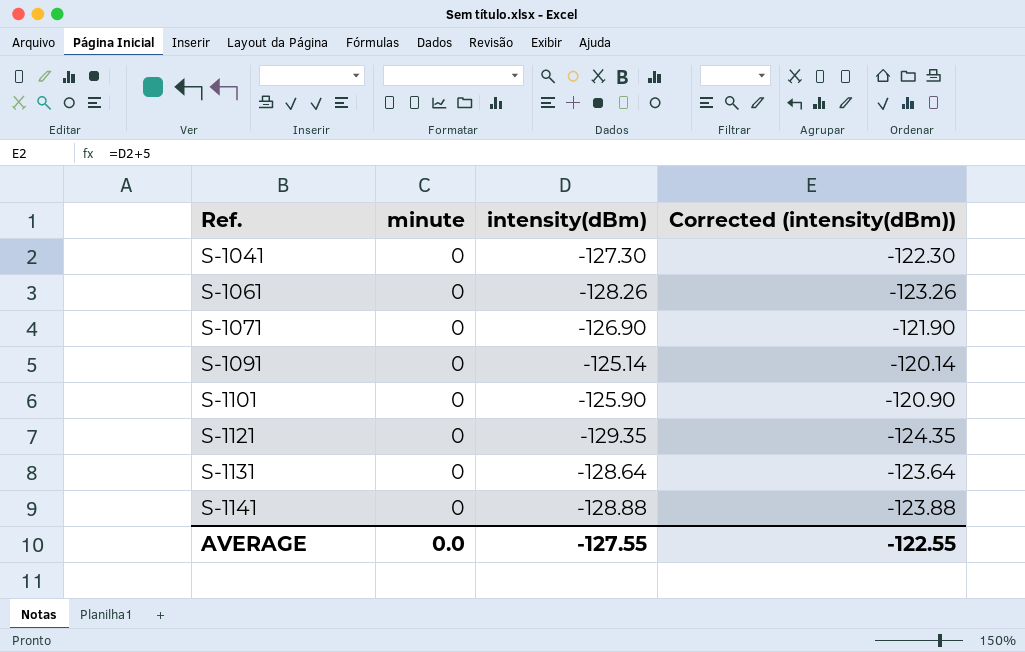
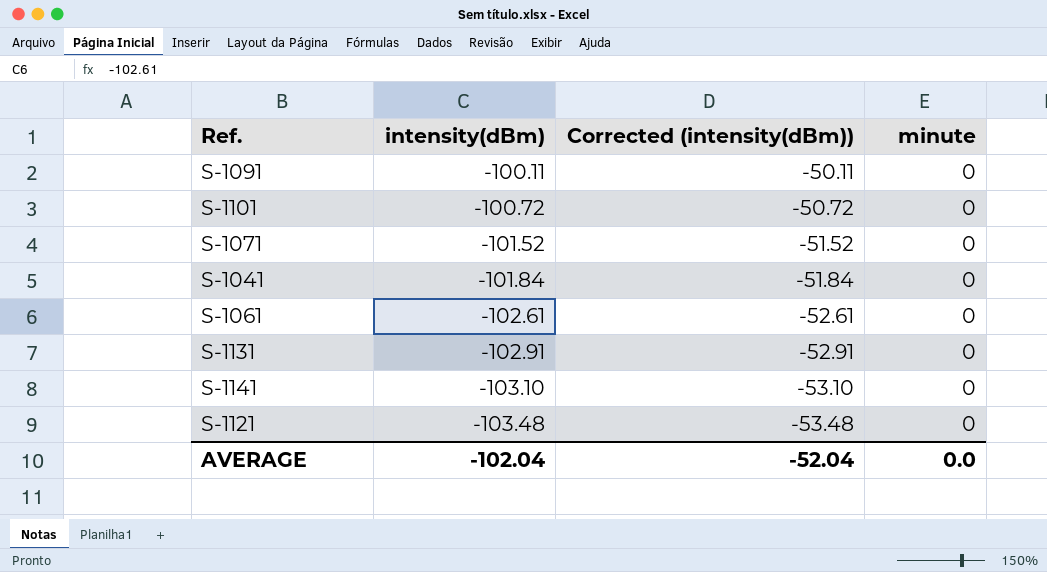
row order: Ref. ascending -> intensity(dBm) descending
column Corrected (intensity(dBm)) | formula: [intensity(dBm)] + 5 -> [intensity(dBm)] + 50
column minute | position: 2 -> 4
S-1091 | intensity(dBm): -125.14 -> -100.11
S-1101 | intensity(dBm): -125.90 -> -100.72
S-1071 | intensity(dBm): -126.90 -> -101.52
S-1041 | intensity(dBm): -127.30 -> -101.84
S-1061 | intensity(dBm): -128.26 -> -102.61
S-1131 | intensity(dBm): -128.64 -> -102.91
S-1141 | intensity(dBm): -128.88 -> -103.10
S-1121 | intensity(dBm): -129.35 -> -103.48
AVERAGE | intensity(dBm): -127.55 -> -102.04
AVERAGE | Corrected (intensity(dBm)): -122.55 -> -52.04

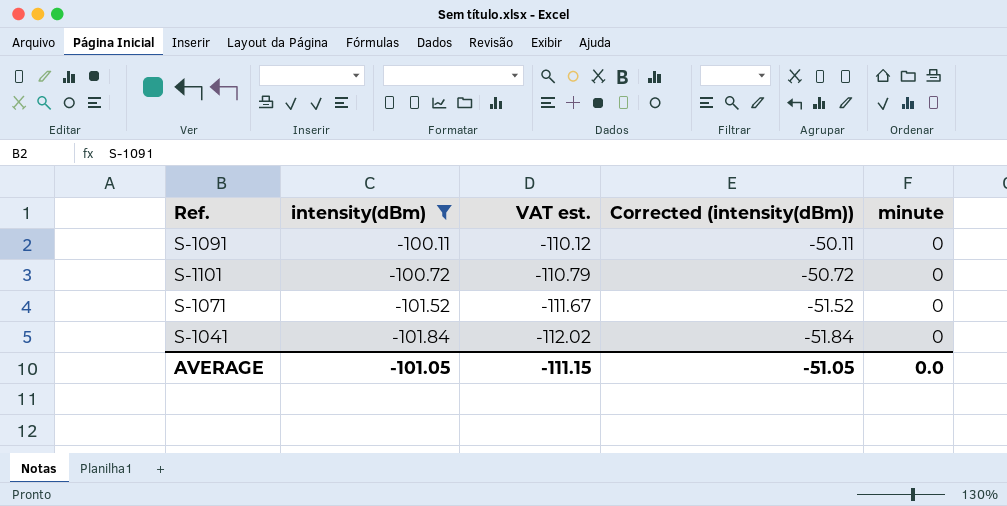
filter: none -> intensity(dBm) >= -101.84
column VAT est. | formula: none -> [intensity(dBm)] * 1.1
AVERAGE | intensity(dBm): -102.04 -> -101.05
AVERAGE | Corrected (intensity(dBm)): -52.04 -> -51.05

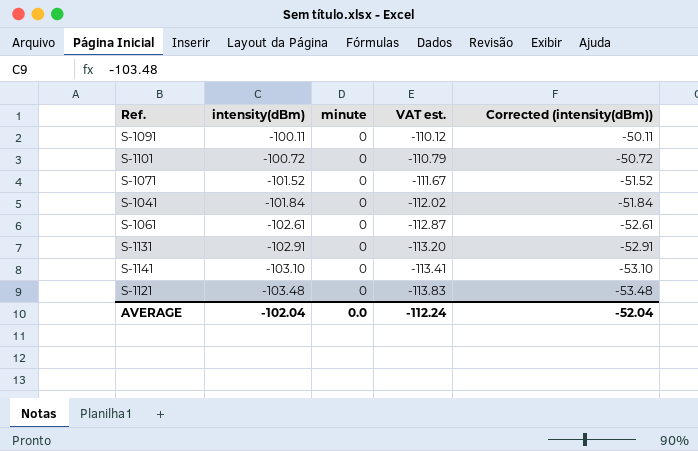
filter: intensity(dBm) >= -101.84 -> none
column minute | position: 5 -> 3
AVERAGE | intensity(dBm): -101.05 -> -102.04
AVERAGE | VAT est.: -111.15 -> -112.24
AVERAGE | Corrected (intensity(dBm)): -51.05 -> -52.04

